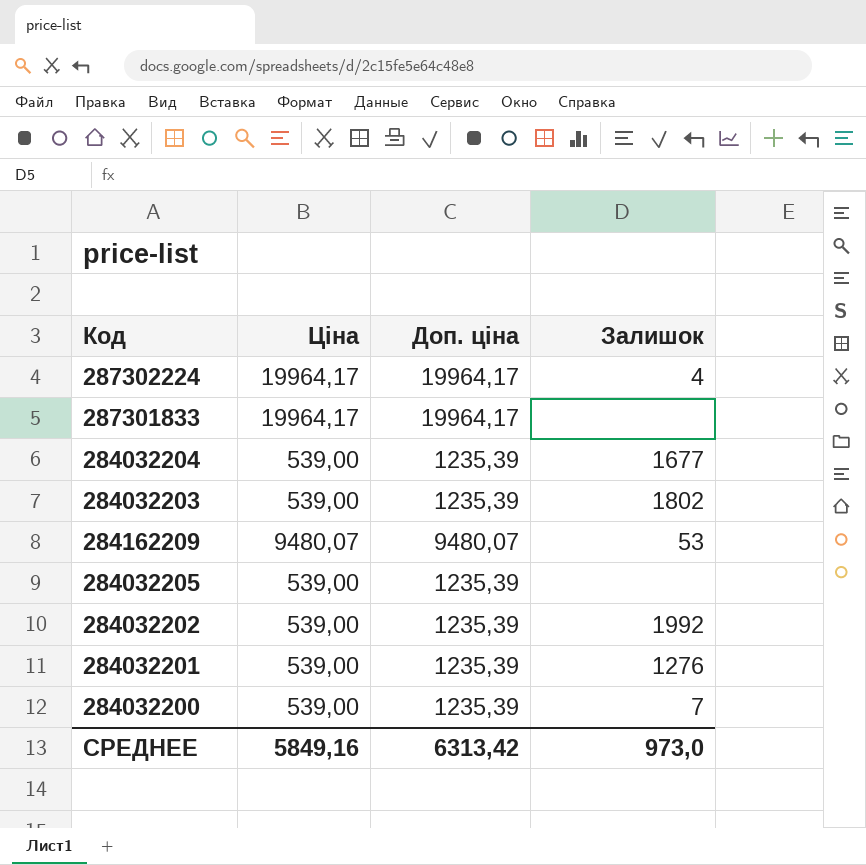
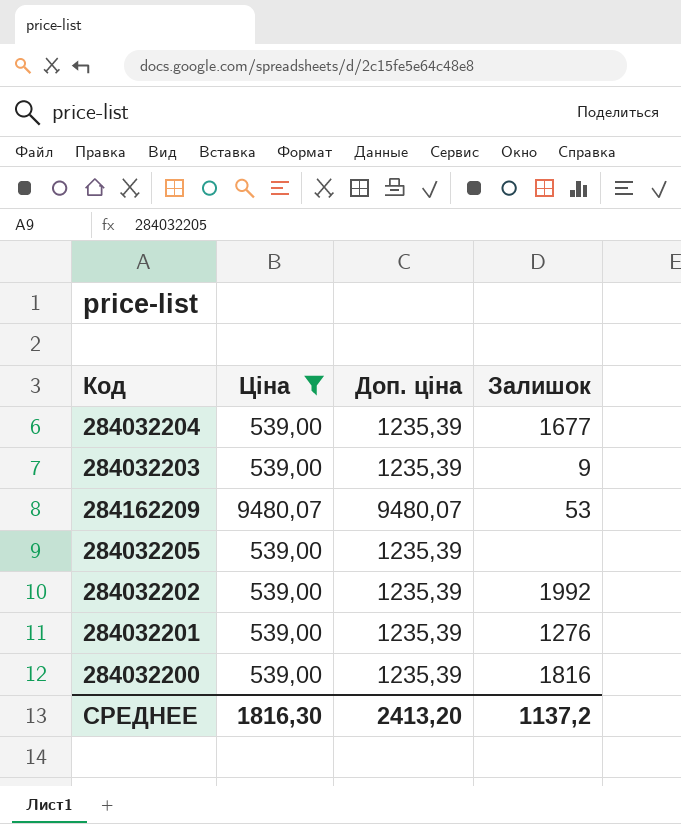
filter: none -> Ціна != 19964,17
284032203 | Залишок: 1802 -> 9
284032200 | Залишок: 7 -> 1816
СРЕДНЕЕ | Ціна: 5849,16 -> 1816,30
СРЕДНЕЕ | Доп. ціна: 6313,42 -> 2413,20
СРЕДНЕЕ | Залишок: 973,0 -> 1137,2

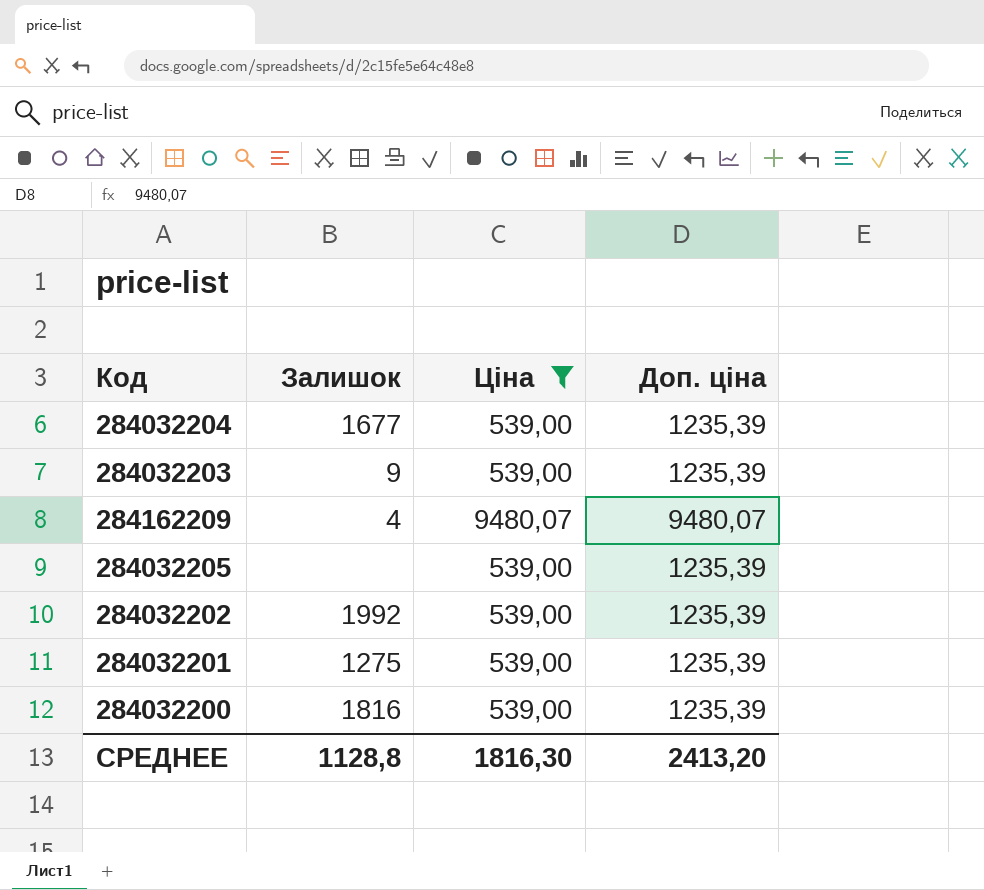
column Залишок | position: 4 -> 2
284162209 | Залишок: 53 -> 4
284032201 | Залишок: 1276 -> 1275
СРЕДНЕЕ | Залишок: 1137,2 -> 1128,8

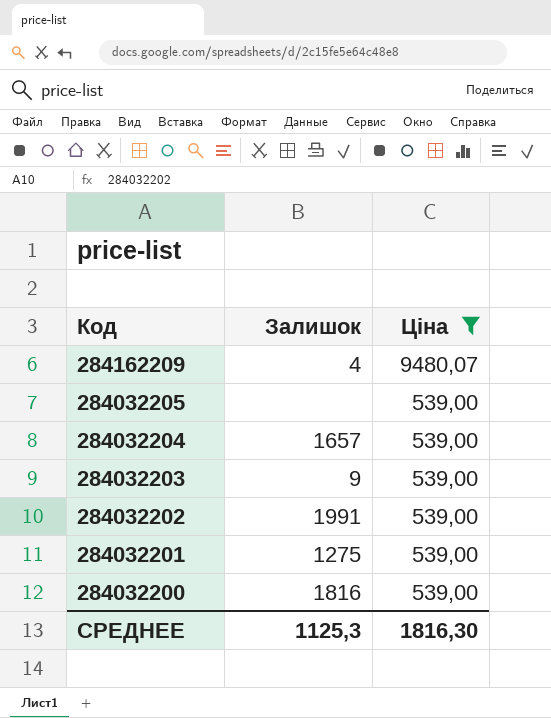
row order: none -> Код descending
column Доп. ціна | position: 4 -> none
284032204 | Залишок: 1677 -> 1657
284032202 | Залишок: 1992 -> 1991
СРЕДНЕЕ | Залишок: 1128,8 -> 1125,3

